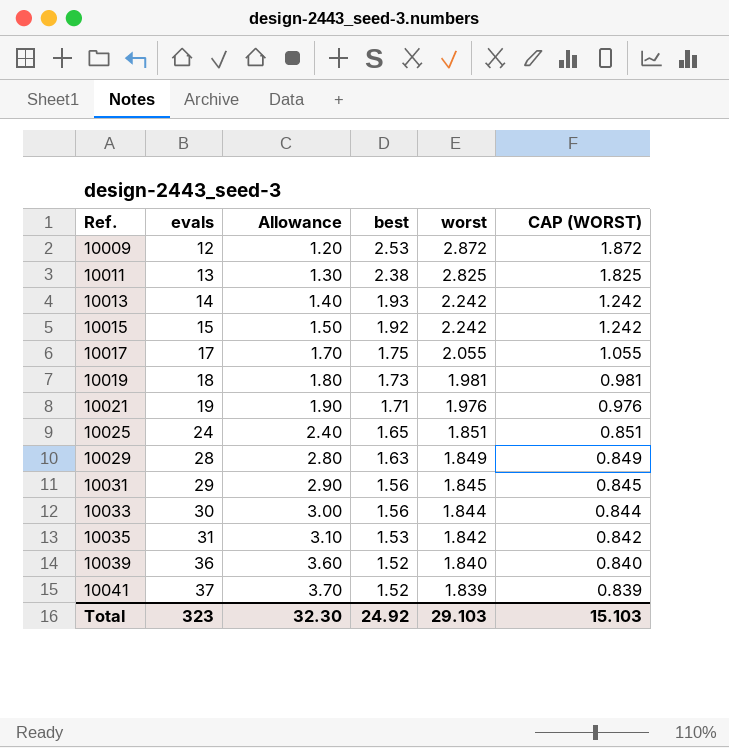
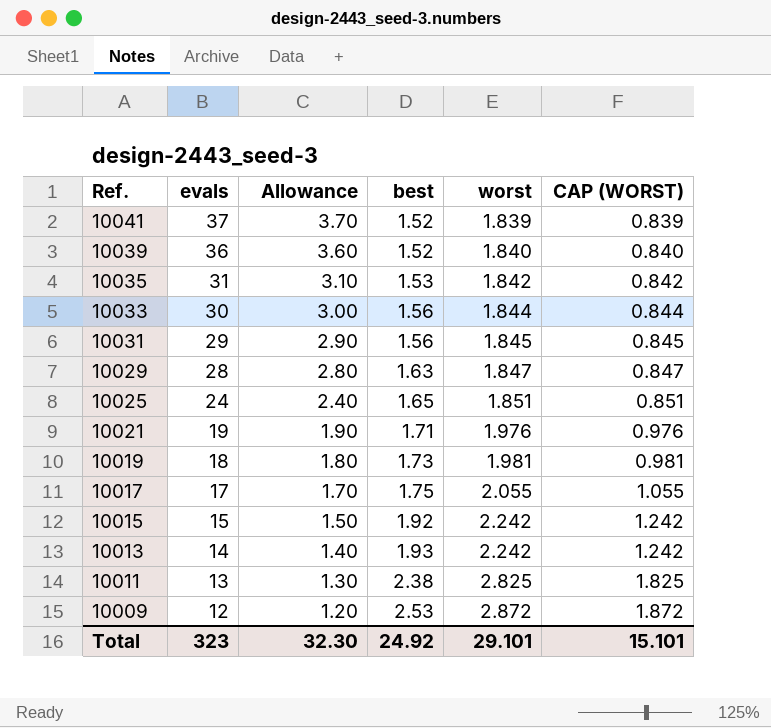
row order: Ref. ascending -> Ref. descending
10029 | worst: 1.849 -> 1.847
10029 | CAP (WORST): 0.849 -> 0.847
Total | worst: 29.103 -> 29.101
Total | CAP (WORST): 15.103 -> 15.101

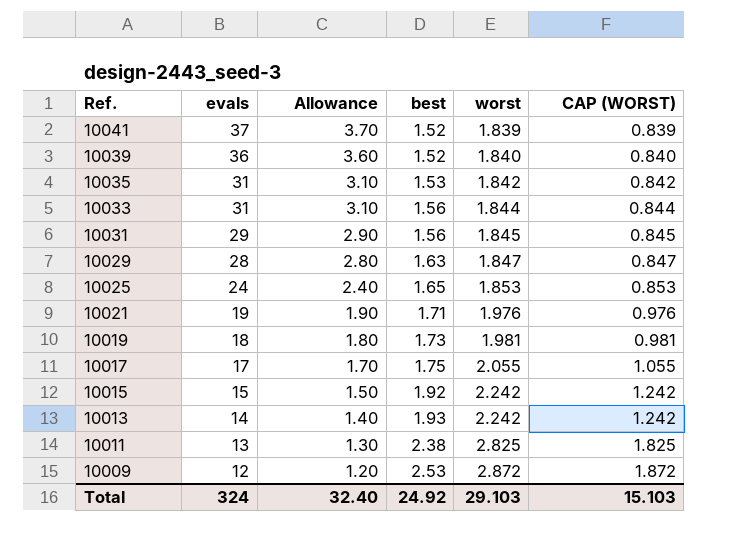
10033 | evals: 30 -> 31
10033 | Allowance: 3.00 -> 3.10
10025 | worst: 1.851 -> 1.853
10025 | CAP (WORST): 0.851 -> 0.853
Total | evals: 323 -> 324
Total | Allowance: 32.30 -> 32.40
Total | worst: 29.101 -> 29.103
Total | CAP (WORST): 15.101 -> 15.103

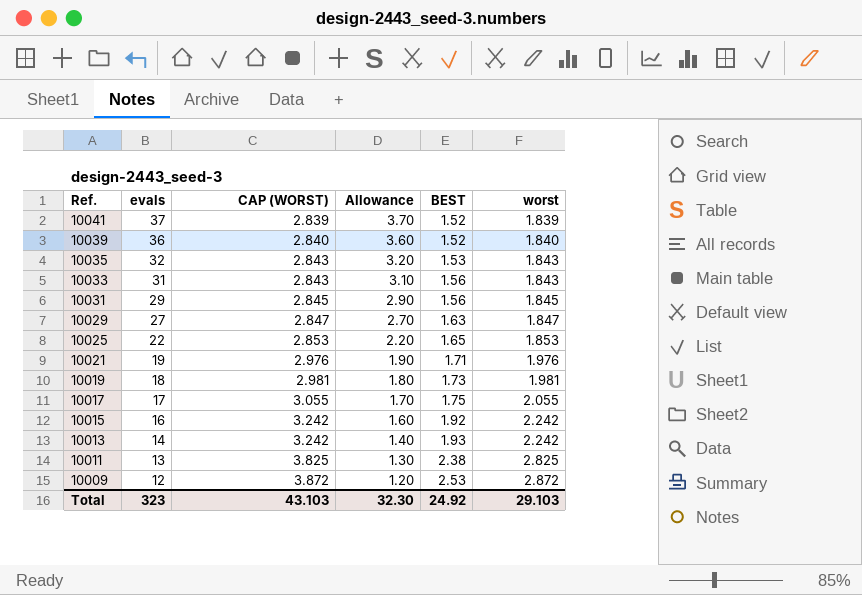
column CAP (WORST) | formula: [worst] - 1 -> [worst] + 1
column CAP (WORST) | position: 6 -> 3
column name: best -> BEST
10035 | evals: 31 -> 32
10035 | Allowance: 3.10 -> 3.20
10035 | worst: 1.842 -> 1.843
10033 | worst: 1.844 -> 1.843
10029 | evals: 28 -> 27
10029 | Allowance: 2.80 -> 2.70
10025 | evals: 24 -> 22
10025 | Allowance: 2.40 -> 2.20
10015 | evals: 15 -> 16
10015 | Allowance: 1.50 -> 1.60
Total | evals: 324 -> 323
Total | CAP (WORST): 15.103 -> 43.103
Total | Allowance: 32.40 -> 32.30

